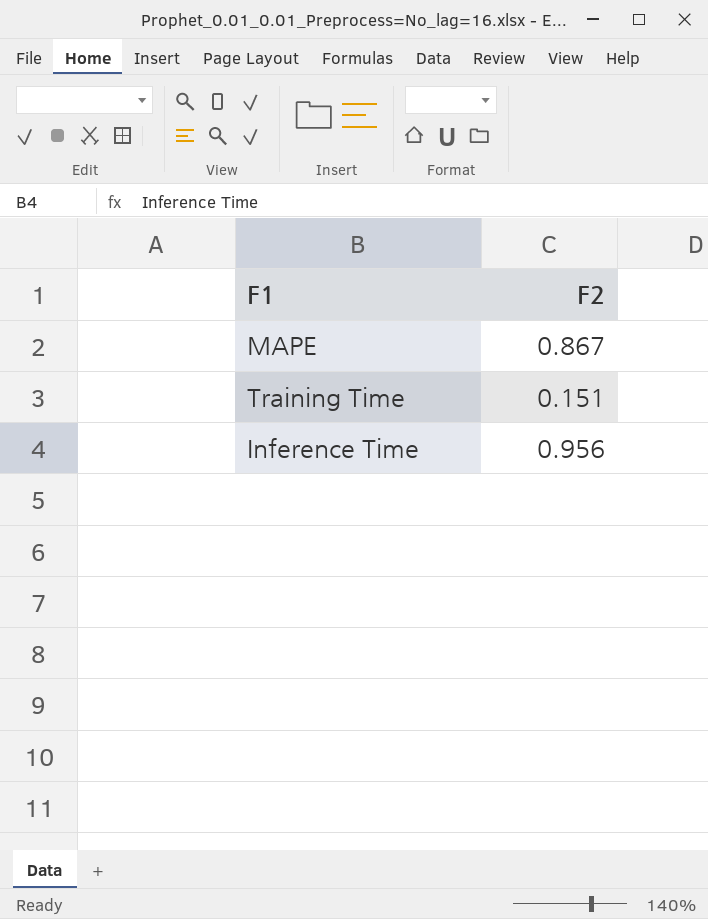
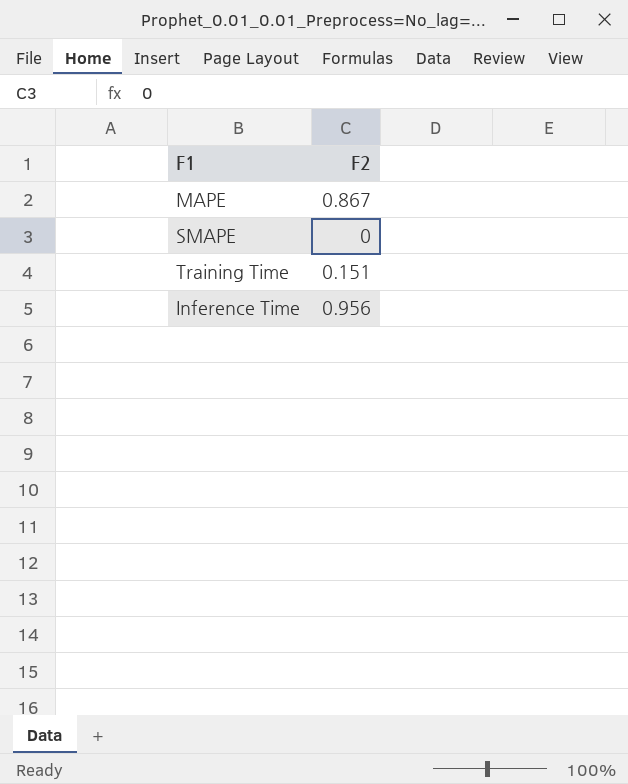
row SMAPE: none -> 0

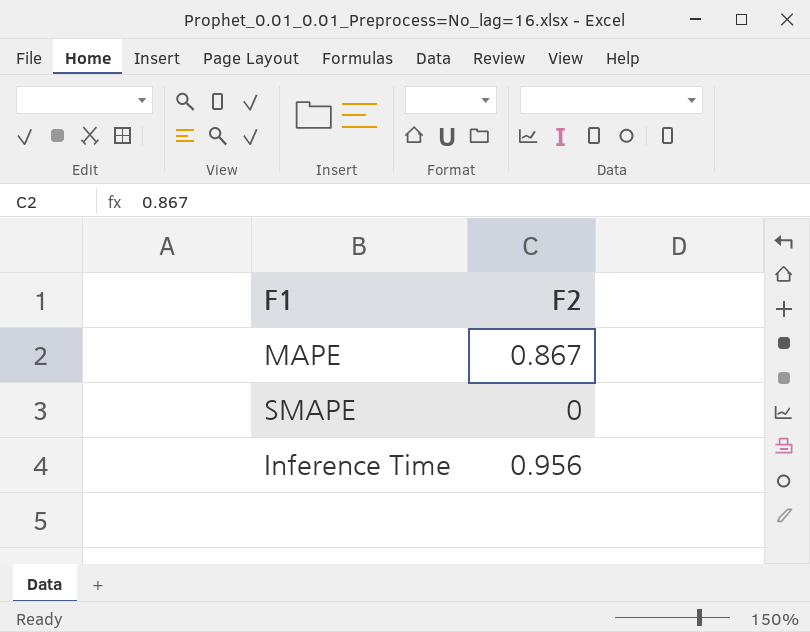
row Training Time: 0.151 -> none

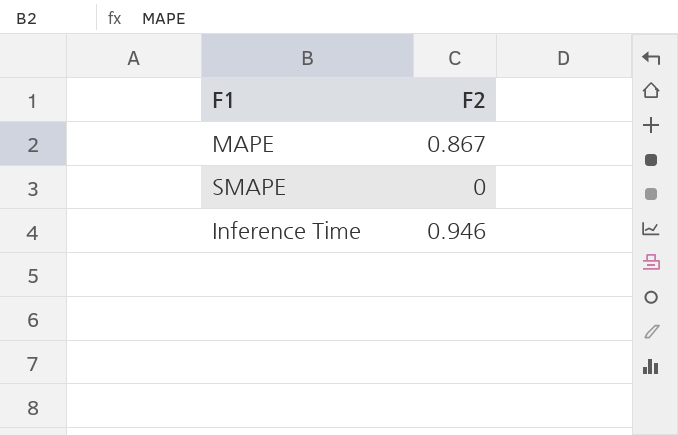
Inference Time | F2: 0.956 -> 0.946

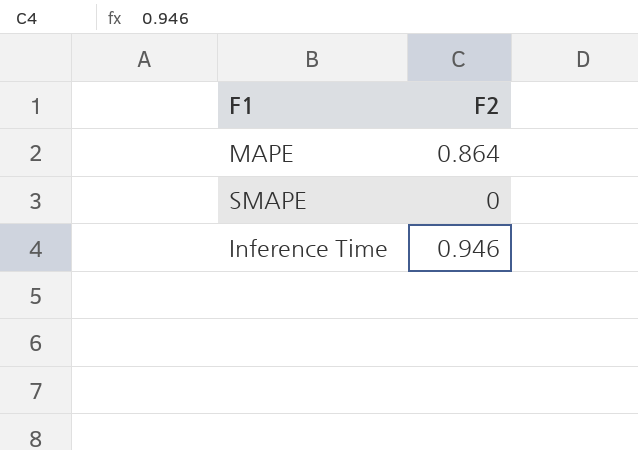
MAPE | F2: 0.867 -> 0.864

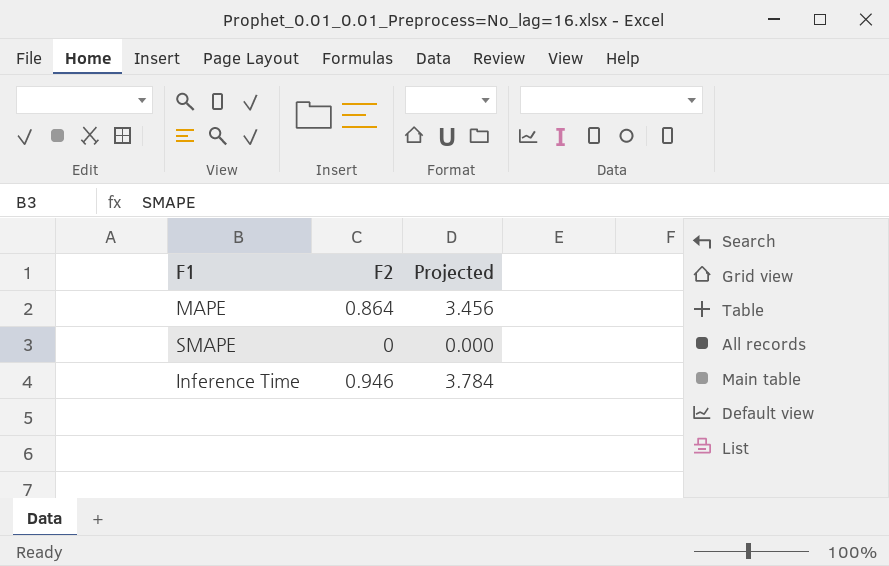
column Projected | formula: none -> [F2] * 4

